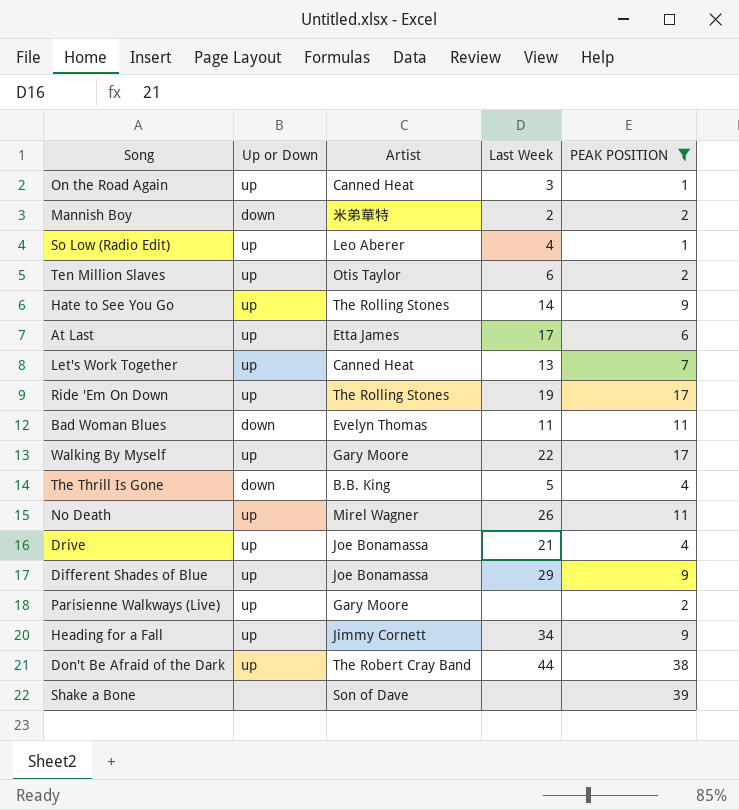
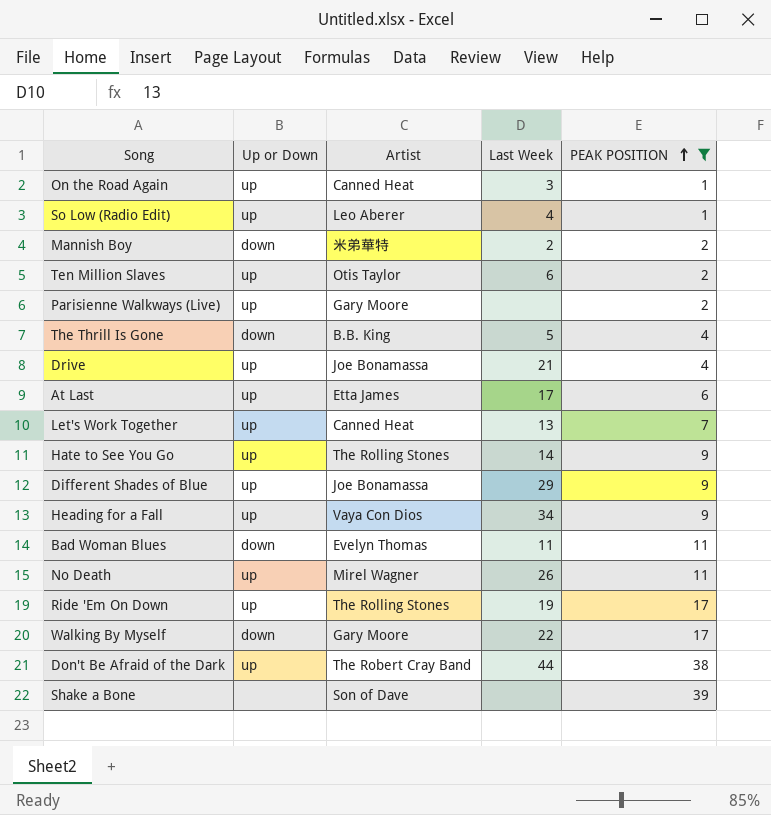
row order: none -> PEAK POSITION ascending
Heading for a Fall | Artist: Jimmy Cornett -> Vaya Con Dios
Walking By Myself | Up or Down: up -> down

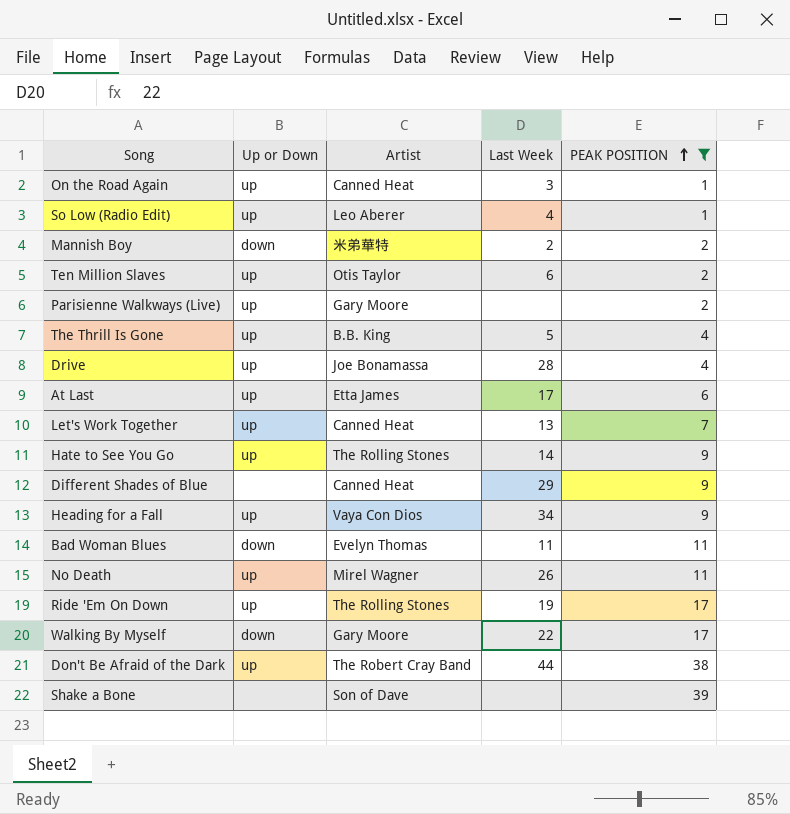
The Thrill Is Gone | Up or Down: down -> up
Drive | Last Week: 21 -> 28
Different Shades of Blue | Up or Down: up -> none
Different Shades of Blue | Artist: Joe Bonamassa -> Canned Heat

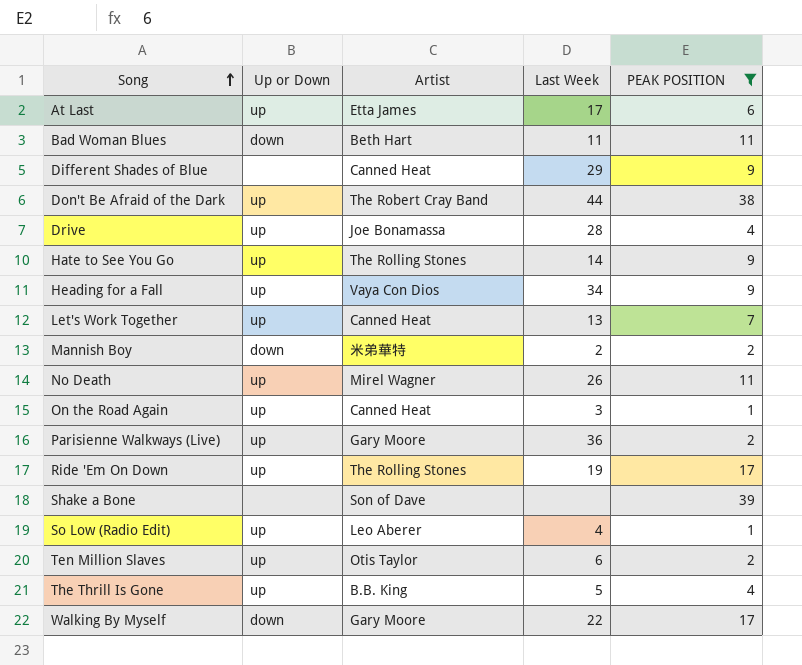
row order: PEAK POSITION ascending -> Song ascending
Bad Woman Blues | Artist: Evelyn Thomas -> Beth Hart
Parisienne Walkways (Live) | Last Week: none -> 36

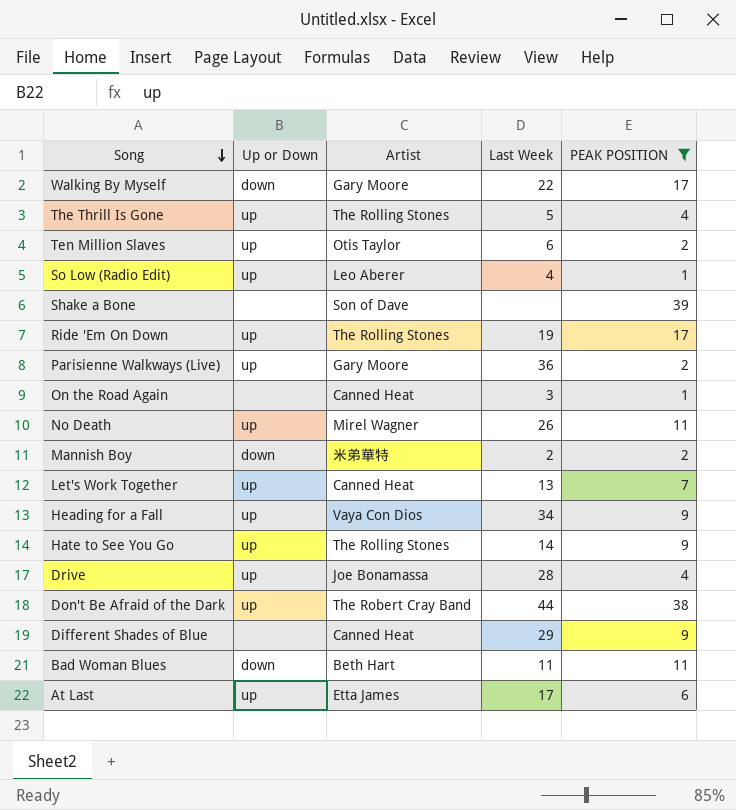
row order: Song ascending -> Song descending
The Thrill Is Gone | Artist: B.B. King -> The Rolling Stones
On the Road Again | Up or Down: up -> none

